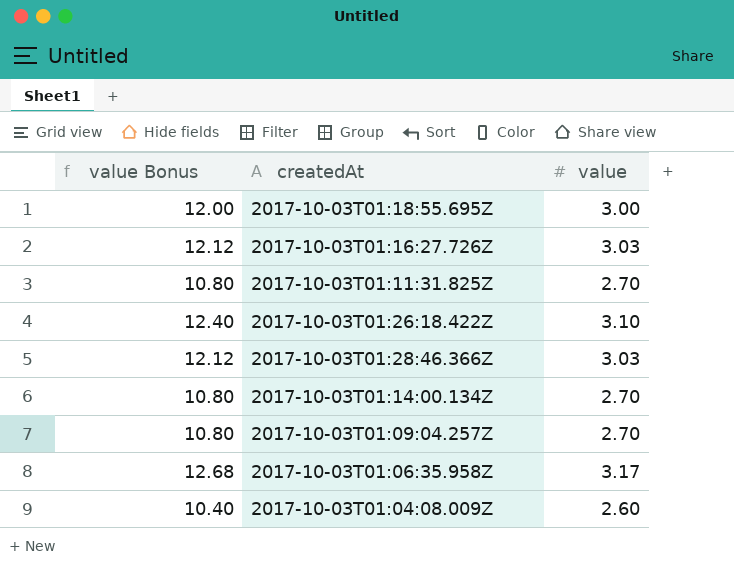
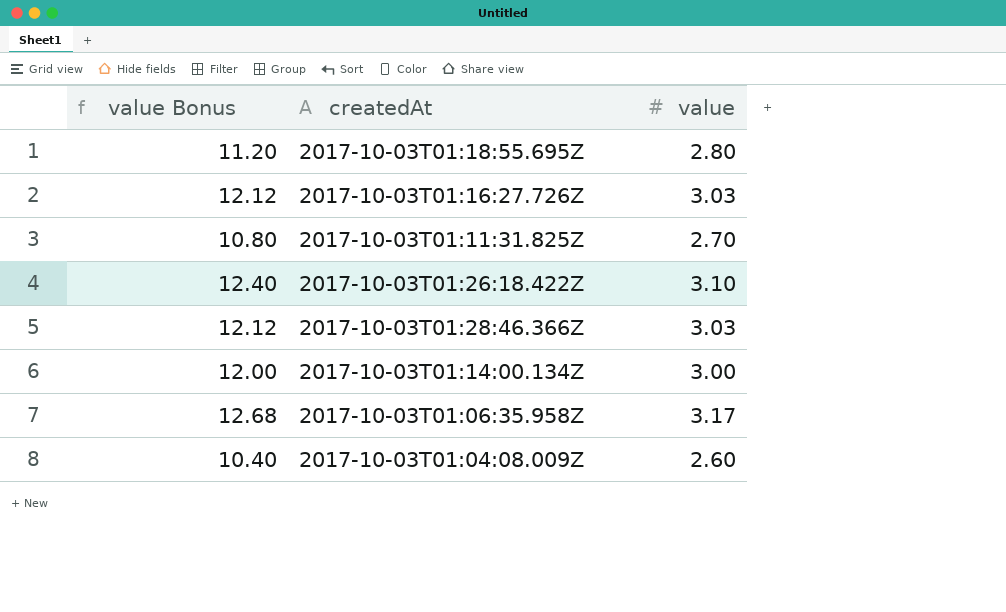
row 2017-10-03T01:09:04.257Z: 10.80 | 2.70 -> none
2017-10-03T01:18:55.695Z | value Bonus: 12.00 -> 11.20
2017-10-03T01:18:55.695Z | value: 3.00 -> 2.80
2017-10-03T01:14:00.134Z | value Bonus: 10.80 -> 12.00
2017-10-03T01:14:00.134Z | value: 2.70 -> 3.00

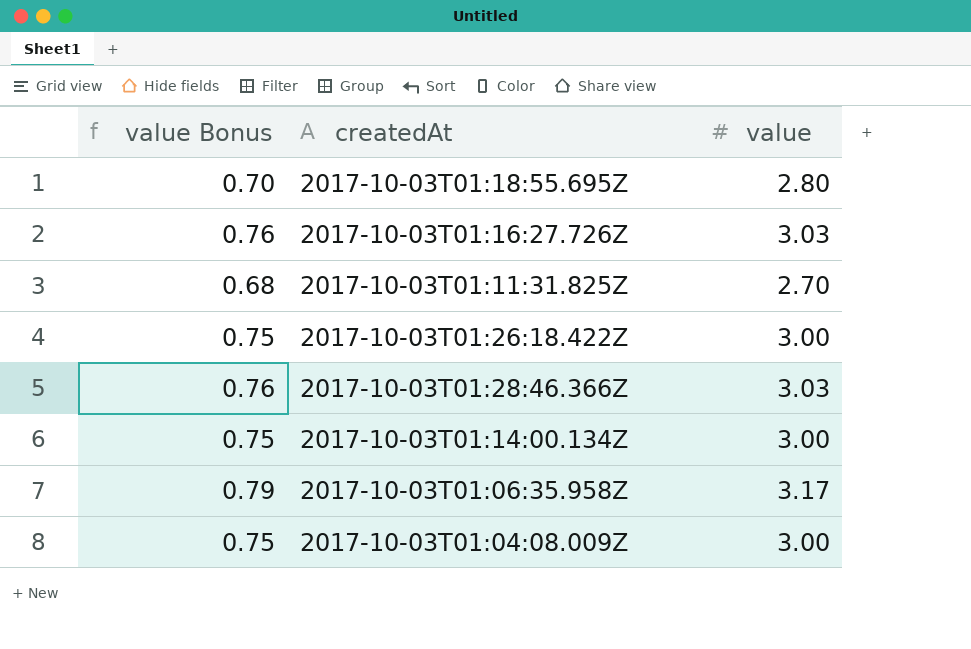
column value Bonus | formula: [value] * 4 -> [value] * 0.25
2017-10-03T01:26:18.422Z | value: 3.10 -> 3.00
2017-10-03T01:04:08.009Z | value: 2.60 -> 3.00

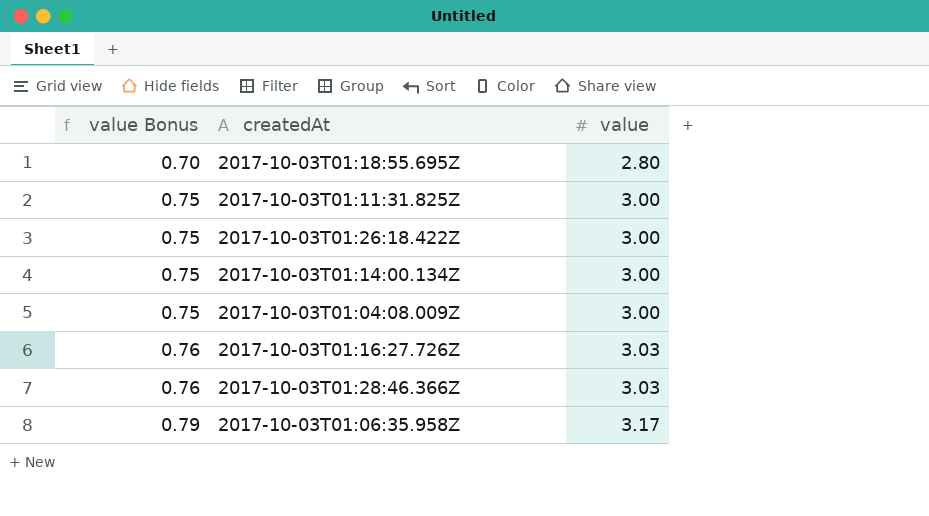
row order: none -> value Bonus ascending
2017-10-03T01:11:31.825Z | value Bonus: 0.68 -> 0.75
2017-10-03T01:11:31.825Z | value: 2.70 -> 3.00

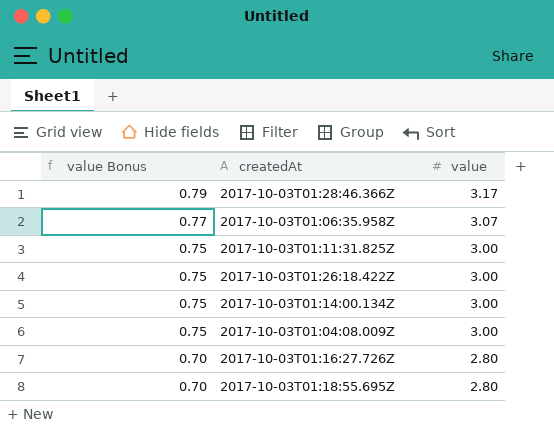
row order: value Bonus ascending -> value Bonus descending
2017-10-03T01:28:46.366Z | value Bonus: 0.76 -> 0.79
2017-10-03T01:28:46.366Z | value: 3.03 -> 3.17
2017-10-03T01:06:35.958Z | value Bonus: 0.79 -> 0.77
2017-10-03T01:06:35.958Z | value: 3.17 -> 3.07
2017-10-03T01:16:27.726Z | value Bonus: 0.76 -> 0.70
2017-10-03T01:16:27.726Z | value: 3.03 -> 2.80

